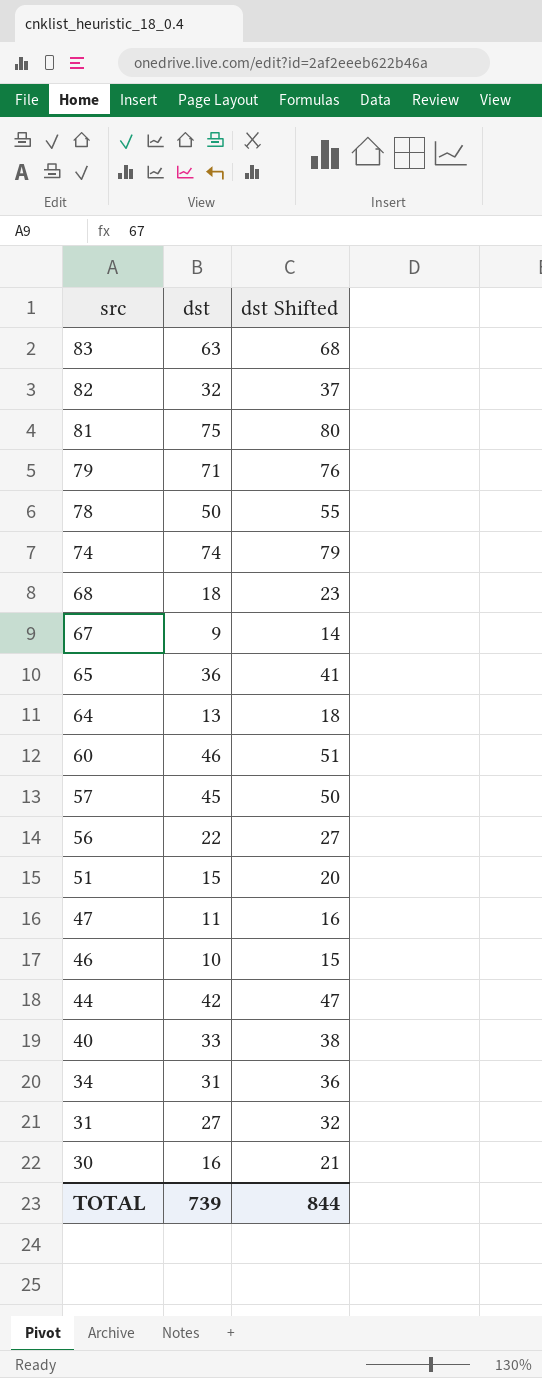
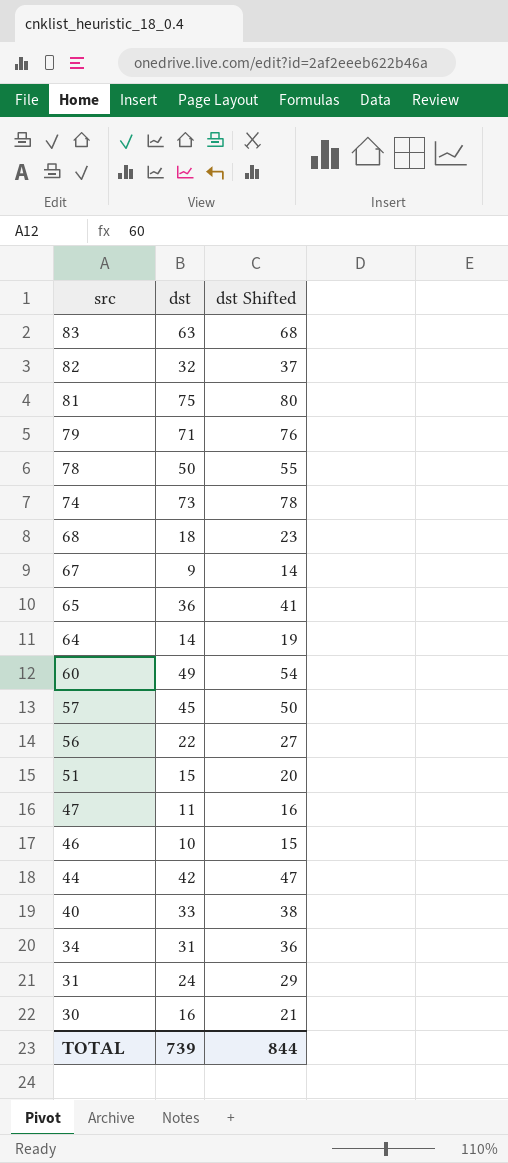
74 | dst: 74 -> 73
74 | dst Shifted: 79 -> 78
64 | dst: 13 -> 14
64 | dst Shifted: 18 -> 19
60 | dst: 46 -> 49
60 | dst Shifted: 51 -> 54
31 | dst: 27 -> 24
31 | dst Shifted: 32 -> 29

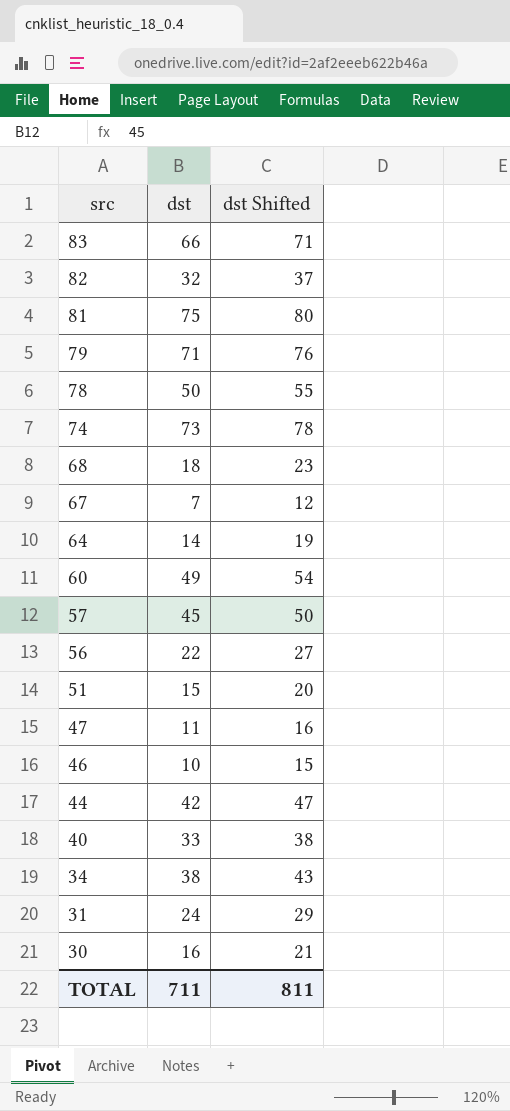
row 65: 36 | 41 -> none
83 | dst: 63 -> 66
83 | dst Shifted: 68 -> 71
67 | dst: 9 -> 7
67 | dst Shifted: 14 -> 12
34 | dst: 31 -> 38
34 | dst Shifted: 36 -> 43
TOTAL | dst: 739 -> 711
TOTAL | dst Shifted: 844 -> 811

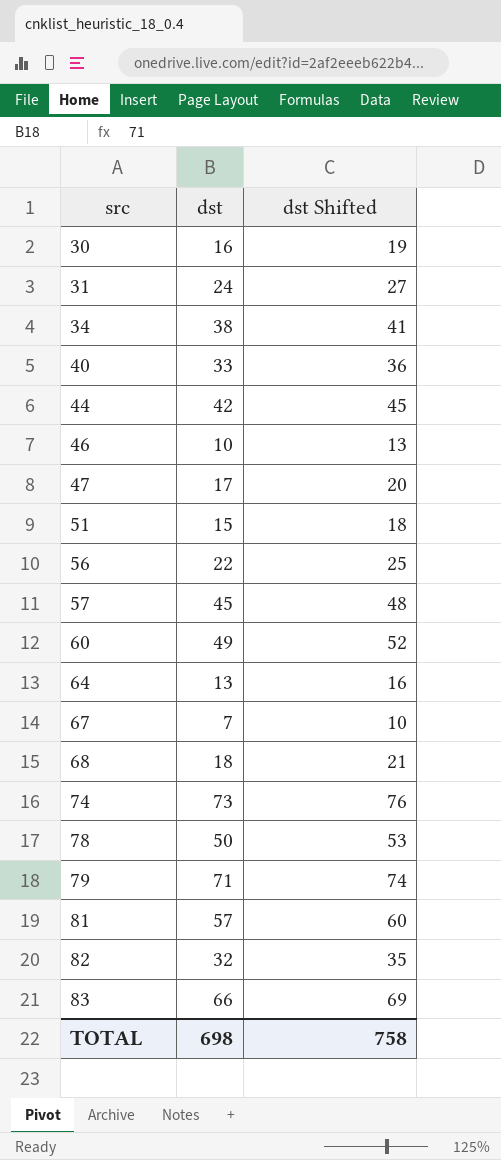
row order: src descending -> src ascending
column dst Shifted | formula: [dst] + 5 -> [dst] + 3
47 | dst: 11 -> 17
64 | dst: 14 -> 13
81 | dst: 75 -> 57
TOTAL | dst: 711 -> 698
TOTAL | dst Shifted: 811 -> 758

